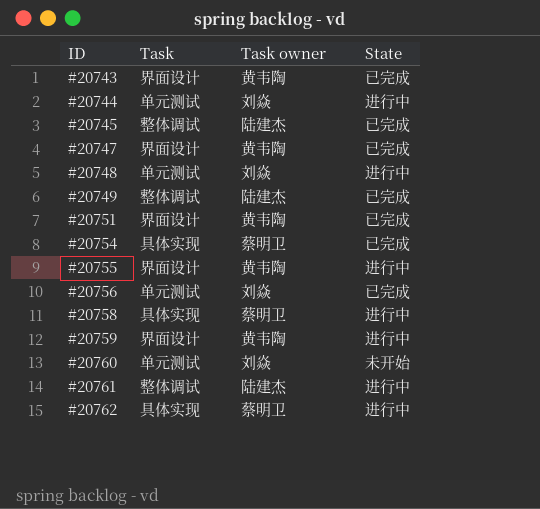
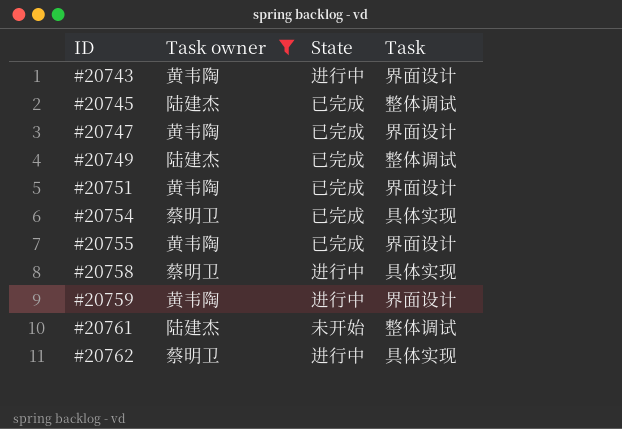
filter: none -> Task owner != 刘焱
column Task | position: 2 -> 4
#20743 | State: 已完成 -> 进行中
#20755 | State: 进行中 -> 已完成
#20761 | State: 进行中 -> 未开始

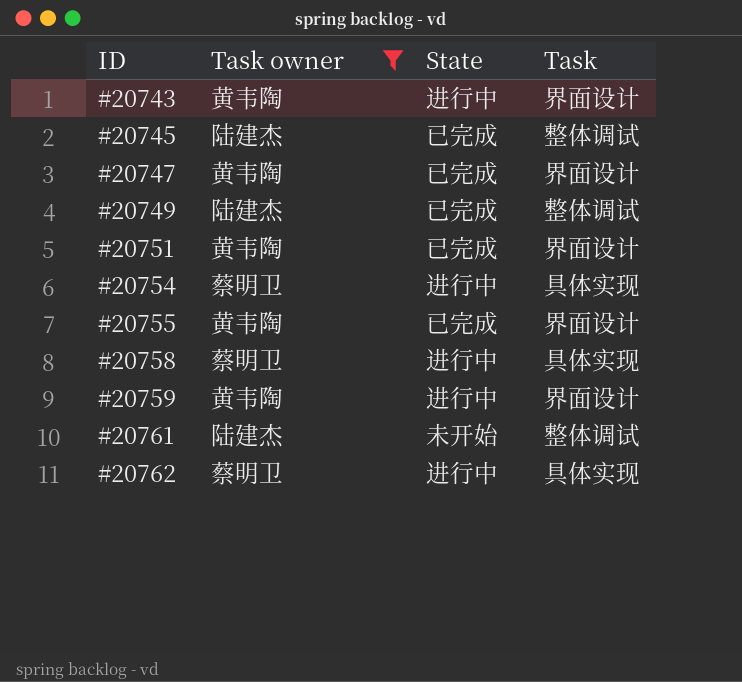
#20754 | State: 已完成 -> 进行中

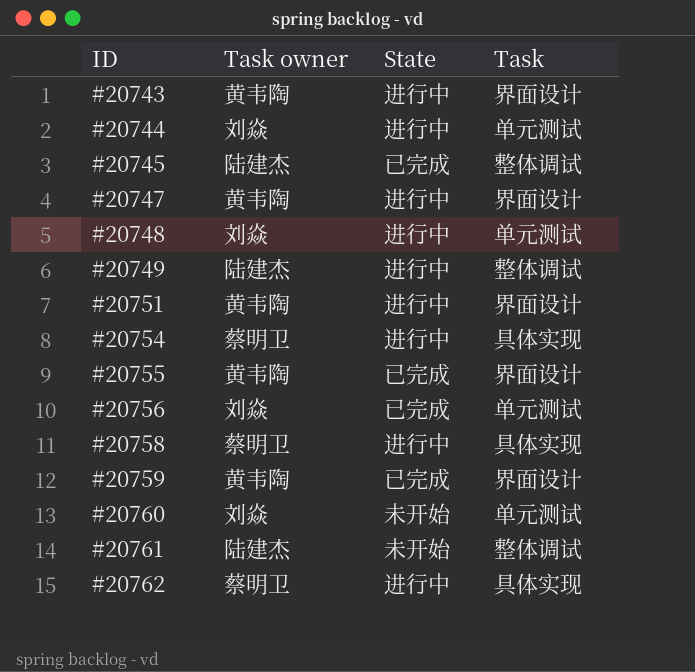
filter: Task owner != 刘焱 -> none
#20747 | State: 已完成 -> 进行中
#20749 | State: 已完成 -> 进行中
#20751 | State: 已完成 -> 进行中
#20759 | State: 进行中 -> 已完成

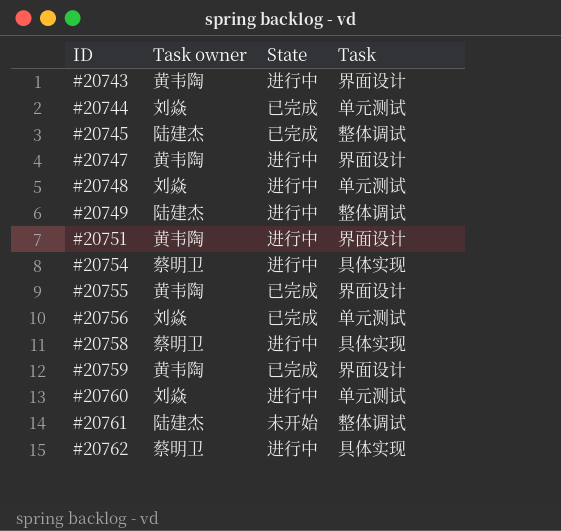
#20744 | State: 进行中 -> 已完成
#20760 | State: 未开始 -> 进行中

